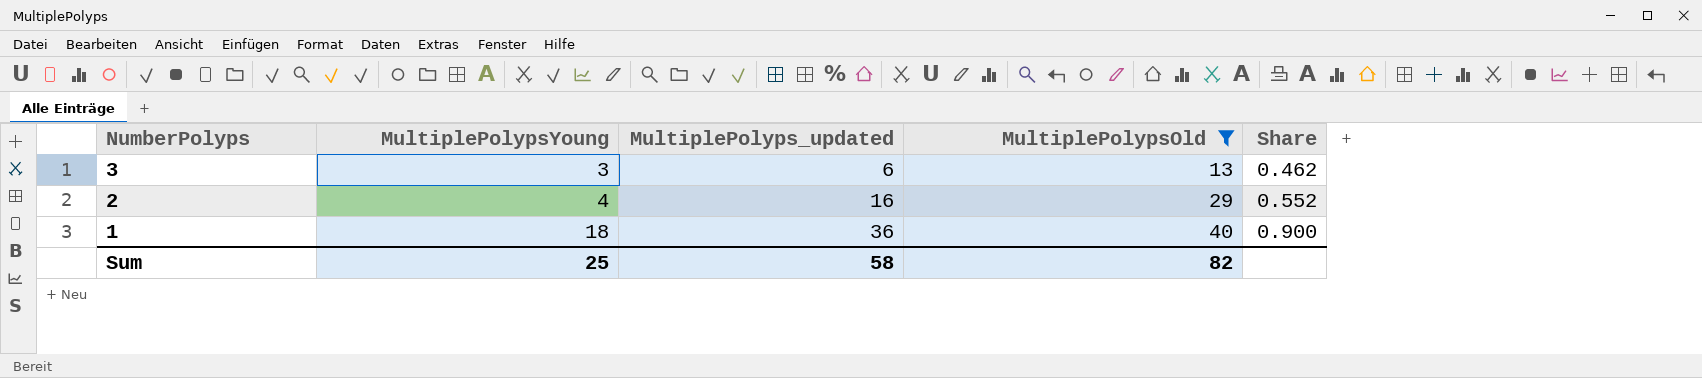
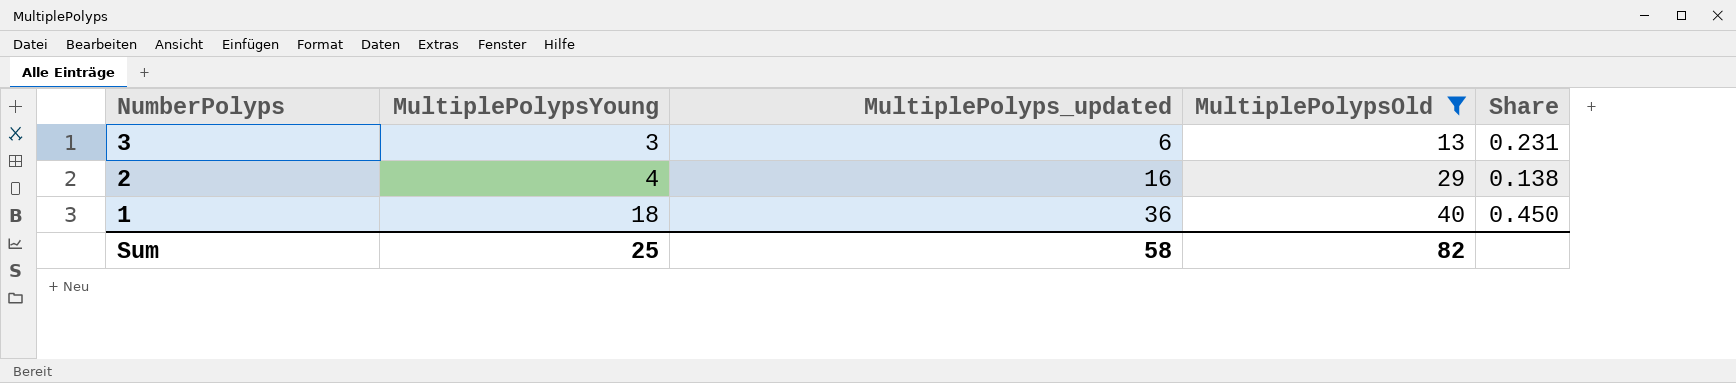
column Share | formula: [MultiplePolyps_updated] / [MultiplePolypsOld] -> [MultiplePolypsYoung] / [MultiplePolypsOld]

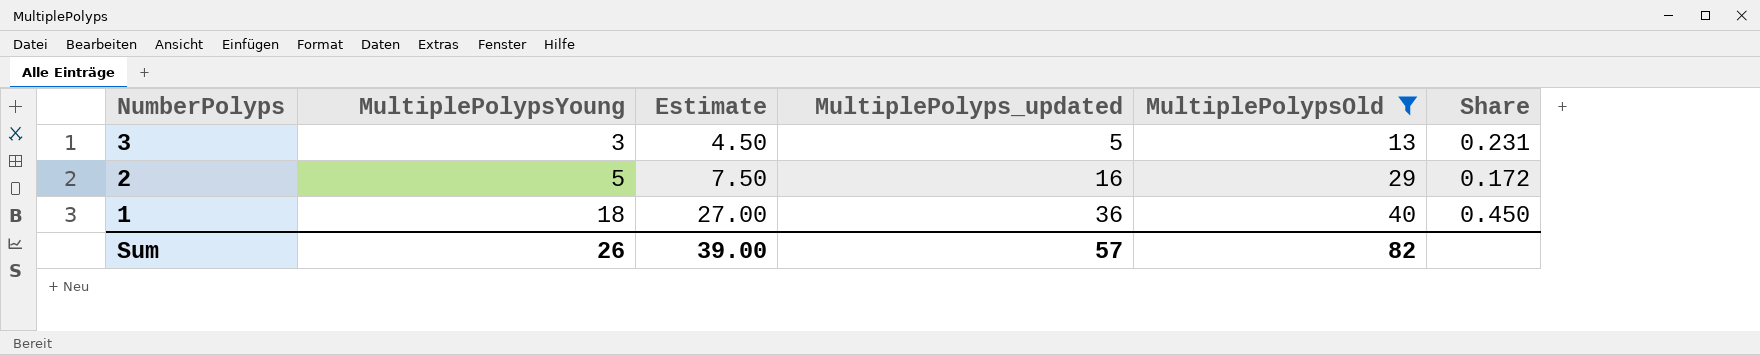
column Estimate | formula: none -> [MultiplePolypsYoung] * 1.5
3 | MultiplePolyps_updated: 6 -> 5
2 | MultiplePolypsYoung: 4 -> 5
2 | Share: 0.138 -> 0.172
Sum | MultiplePolypsYoung: 25 -> 26
Sum | MultiplePolyps_updated: 58 -> 57

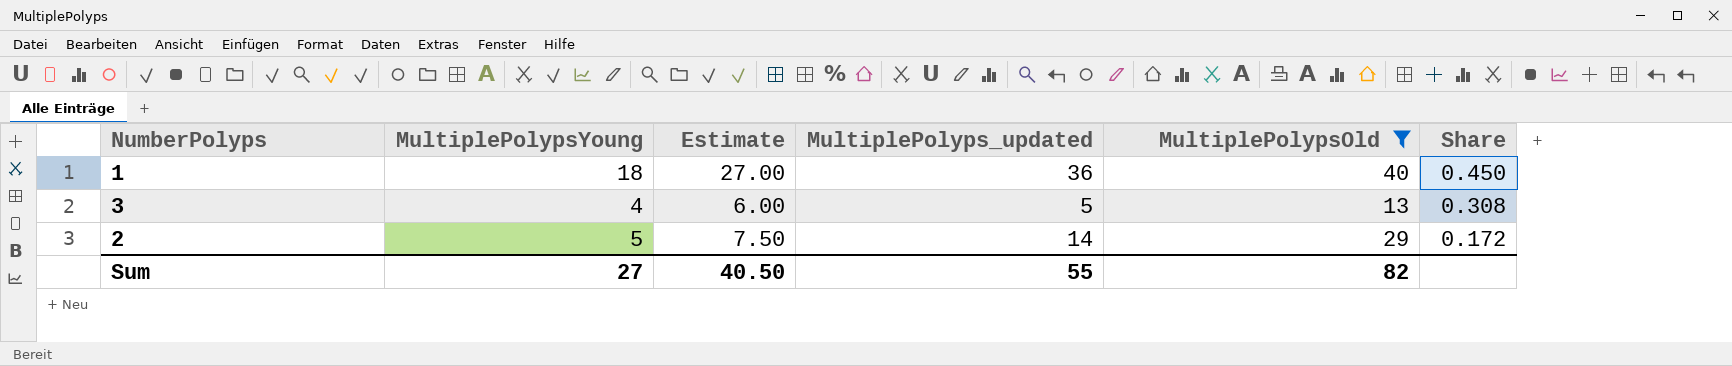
row order: NumberPolyps descending -> Share descending
3 | MultiplePolypsYoung: 3 -> 4
3 | Estimate: 4.50 -> 6.00
3 | Share: 0.231 -> 0.308
2 | MultiplePolyps_updated: 16 -> 14
Sum | MultiplePolypsYoung: 26 -> 27
Sum | Estimate: 39.00 -> 40.50
Sum | MultiplePolyps_updated: 57 -> 55

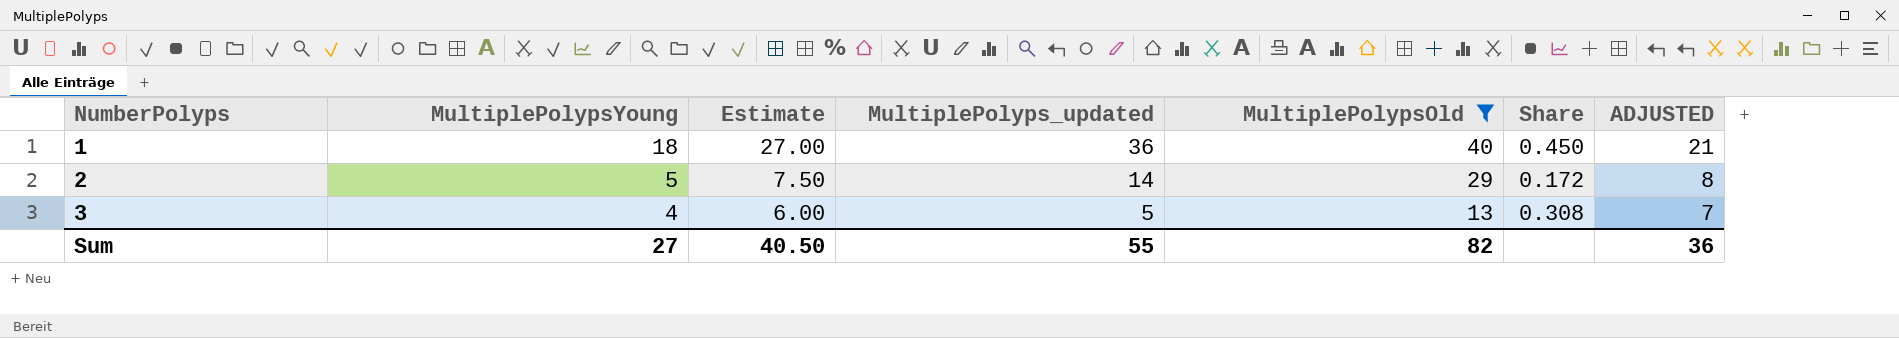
row order: Share descending -> NumberPolyps ascending
column ADJUSTED | formula: none -> [MultiplePolypsYoung] + 3

